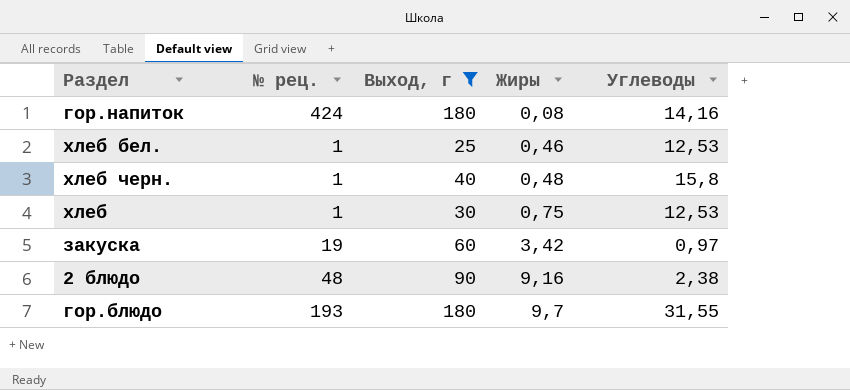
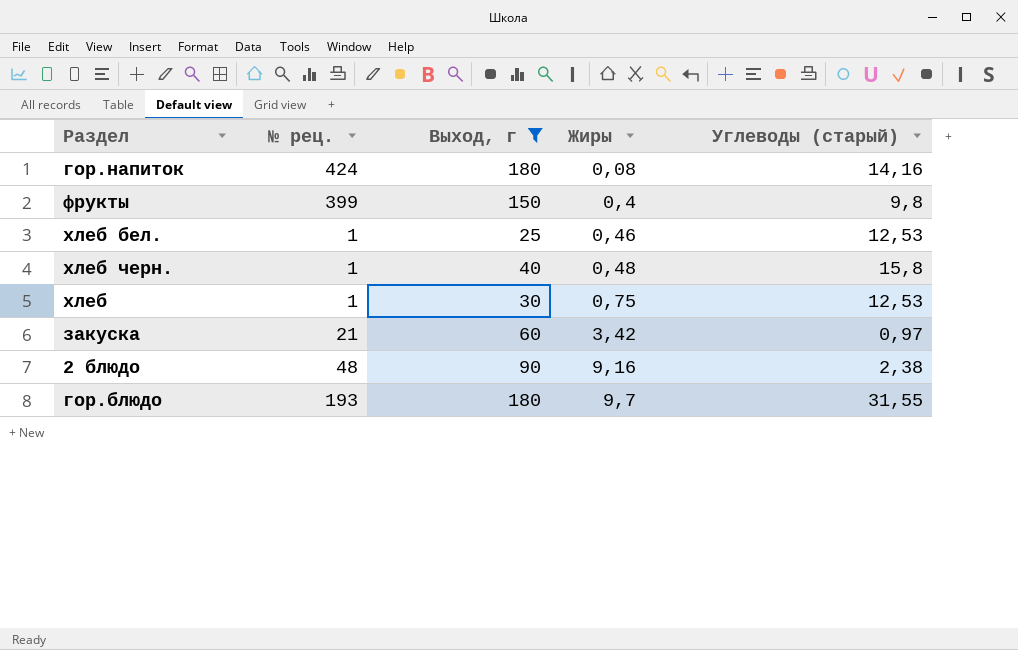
column name: Углеводы -> Углеводы (старый)
row фрукты: none -> 399 | 150 | 0,4 | 9,8
закуска | № рец.: 19 -> 21

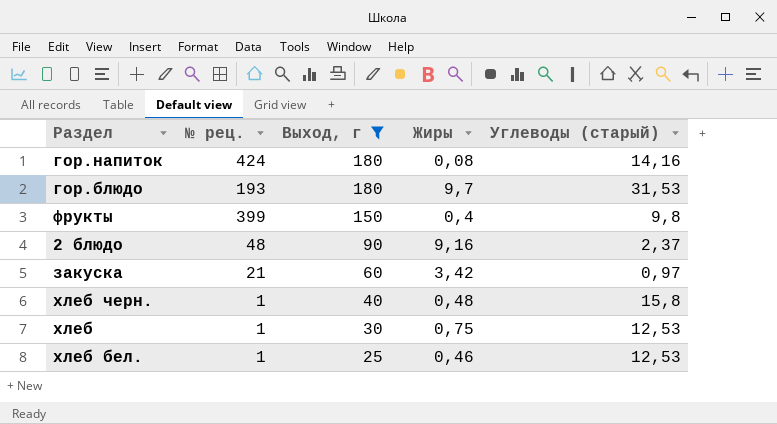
row order: Жиры ascending -> Выход, г descending
гор.блюдо | Углеводы (старый): 31,55 -> 31,53
2 блюдо | Углеводы (старый): 2,38 -> 2,37

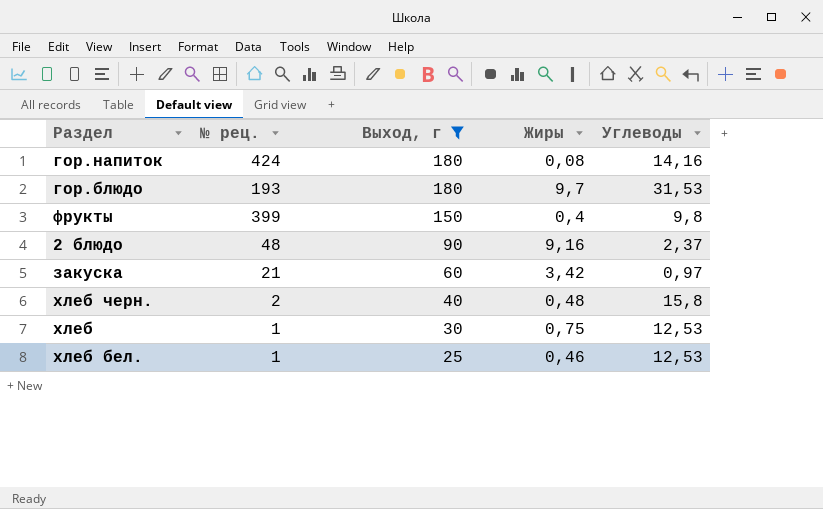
column name: Углеводы (старый) -> Углеводы
хлеб черн. | № рец.: 1 -> 2

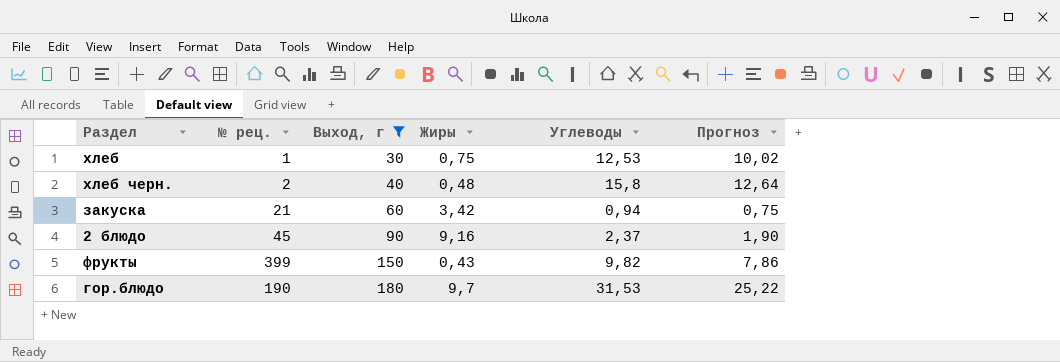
row order: Выход, г descending -> Выход, г ascending
column Прогноз | formula: none -> [Углеводы] * 0,8
row гор.напиток: 424 | 180 | 0,08 | 14,16 -> none
row хлеб бел.: 1 | 25 | 0,46 | 12,53 -> none
закуска | Углеводы: 0,97 -> 0,94
2 блюдо | № рец.: 48 -> 45
фрукты | Жиры: 0,4 -> 0,43
фрукты | Углеводы: 9,8 -> 9,82
гор.блюдо | № рец.: 193 -> 190

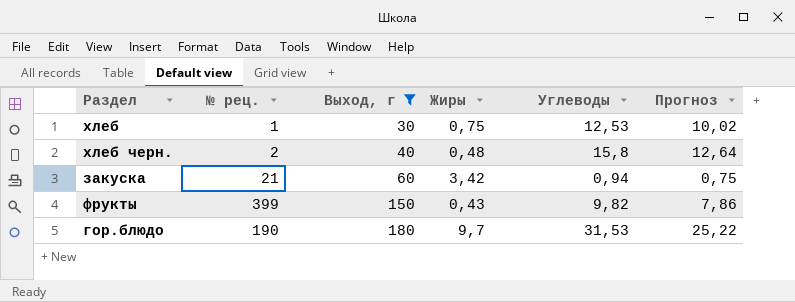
row 2 блюдо: 45 | 90 | 9,16 | 2,37 | 1,90 -> none

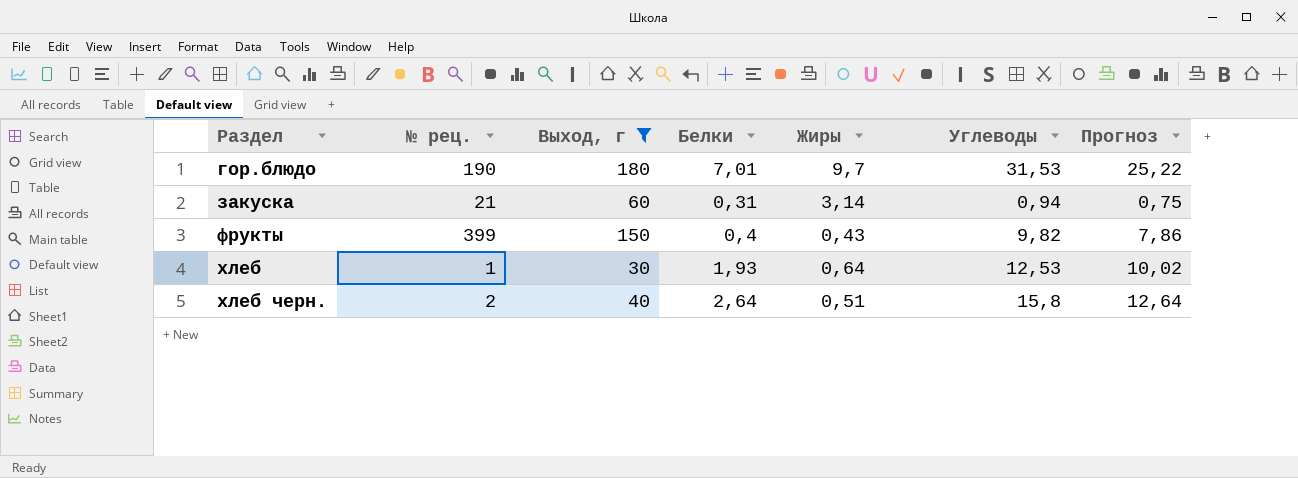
row order: Выход, г ascending -> Раздел ascending
column Белки | position: none -> 4
закуска | Жиры: 3,42 -> 3,14
хлеб | Жиры: 0,75 -> 0,64
хлеб черн. | Жиры: 0,48 -> 0,51

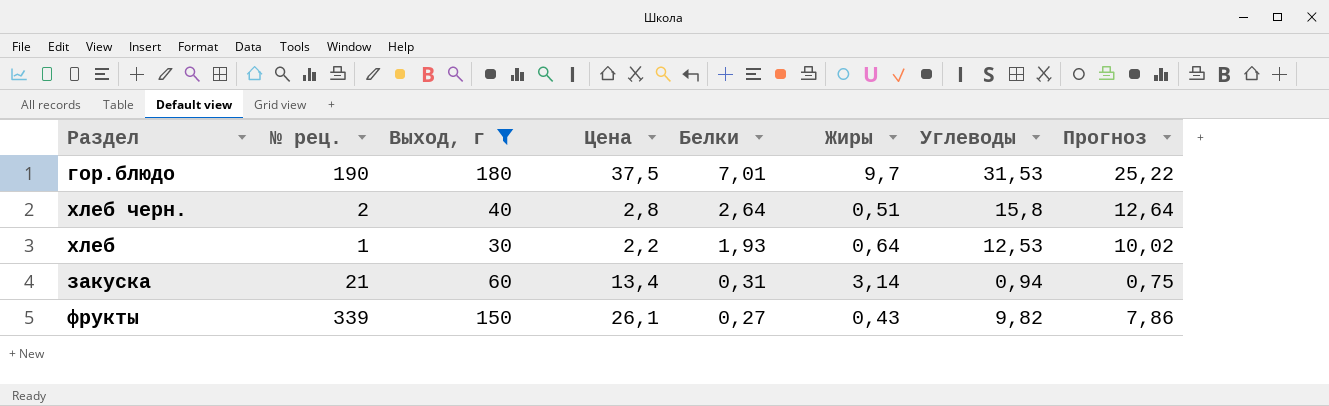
row order: Раздел ascending -> Белки descending
column Цена | position: none -> 4
фрукты | № рец.: 399 -> 339
фрукты | Белки: 0,4 -> 0,27

